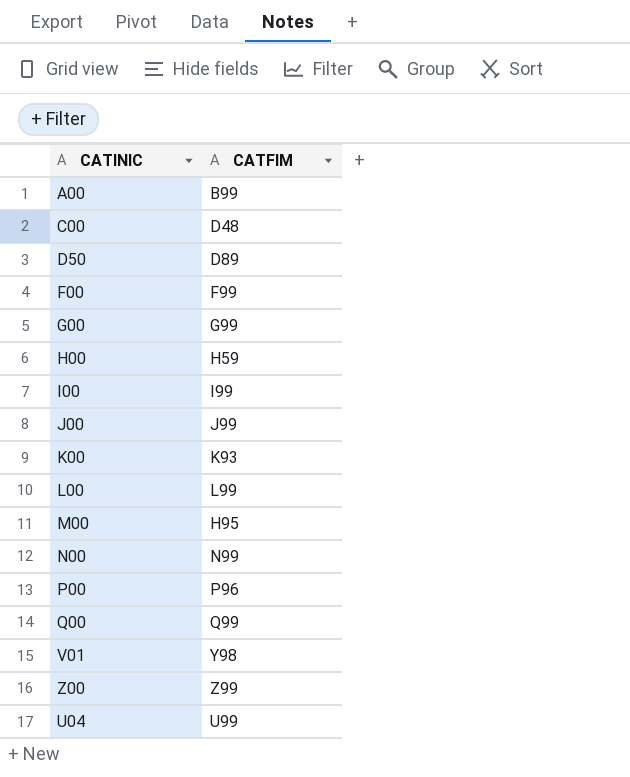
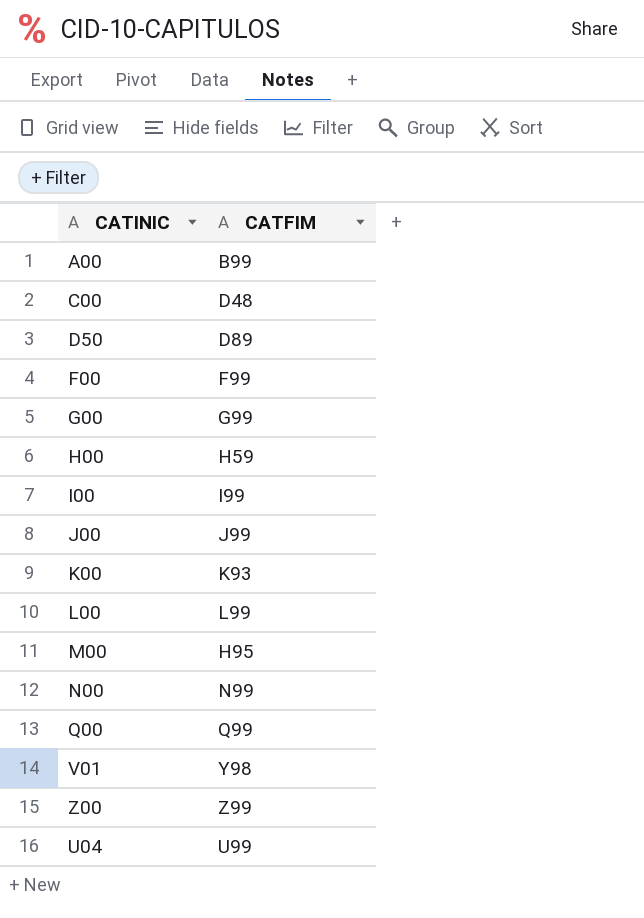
row P00: P96 -> none

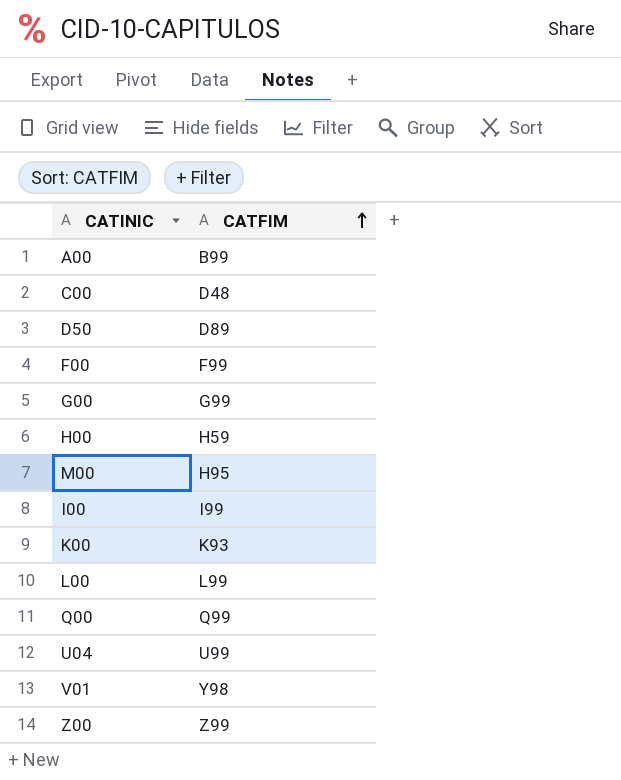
row order: none -> CATFIM ascending
row J00: J99 -> none
row N00: N99 -> none

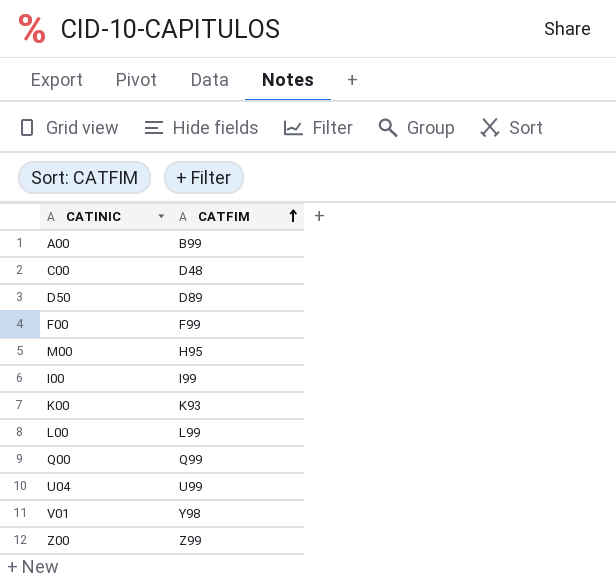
row G00: G99 -> none
row H00: H59 -> none

